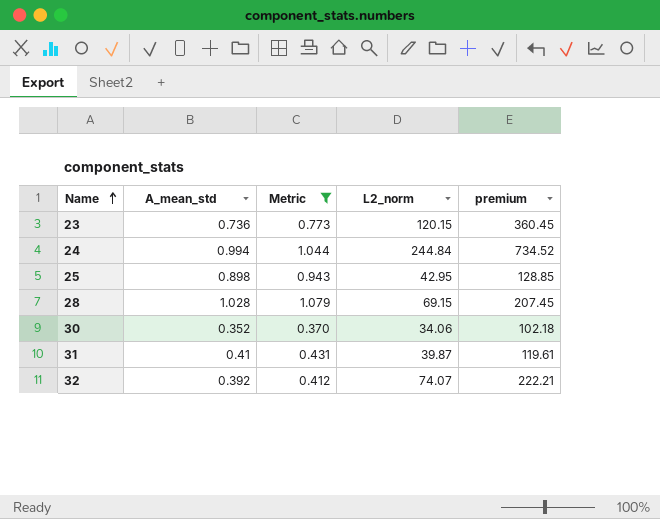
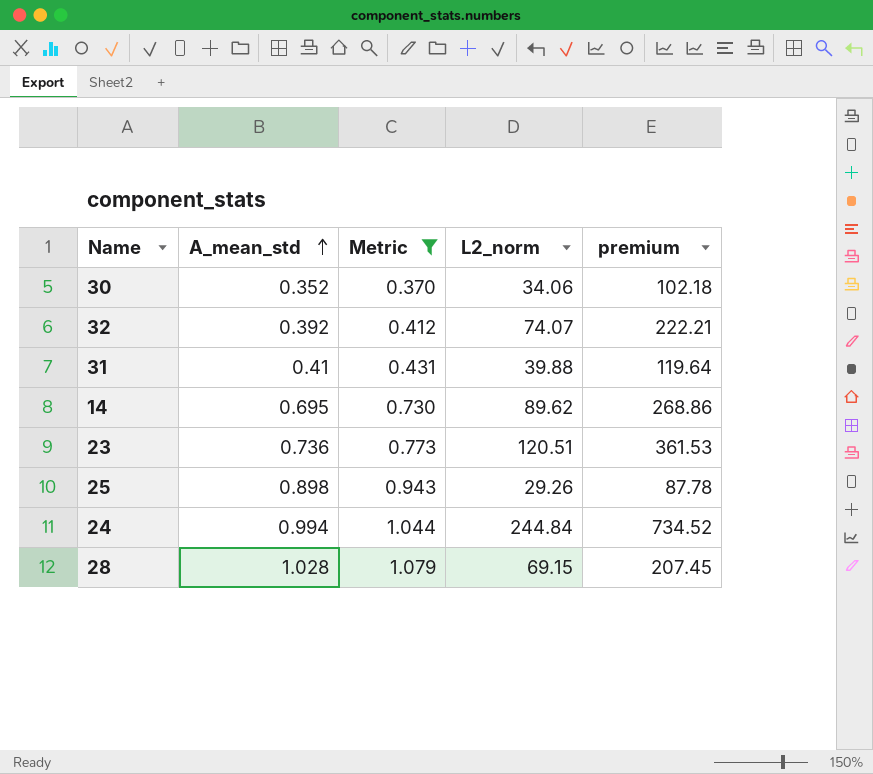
row order: Name ascending -> A_mean_std ascending
31 | L2_norm: 39.87 -> 39.88
31 | premium: 119.61 -> 119.64
row 14: none -> 0.695 | 0.730 | 89.62 | 268.86
23 | L2_norm: 120.15 -> 120.51
23 | premium: 360.45 -> 361.53
25 | L2_norm: 42.95 -> 29.26
25 | premium: 128.85 -> 87.78

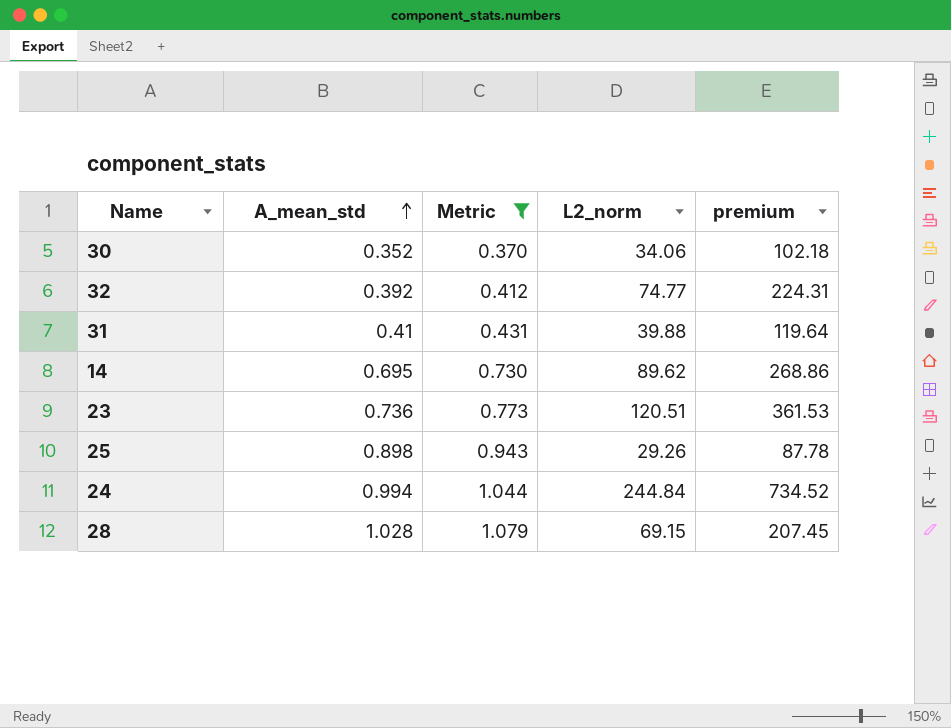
32 | L2_norm: 74.07 -> 74.77
32 | premium: 222.21 -> 224.31

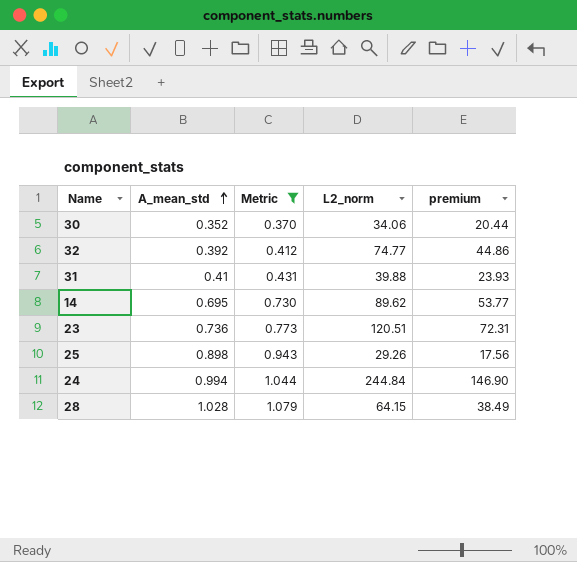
column premium | formula: [L2_norm] * 3 -> [L2_norm] * 0.6
28 | L2_norm: 69.15 -> 64.15

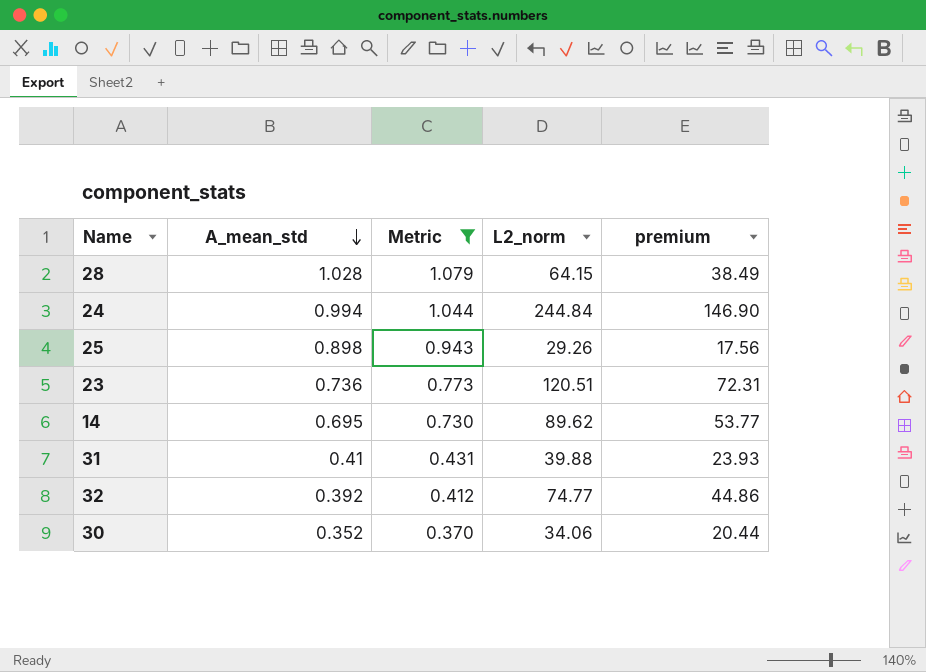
row order: A_mean_std ascending -> A_mean_std descending

